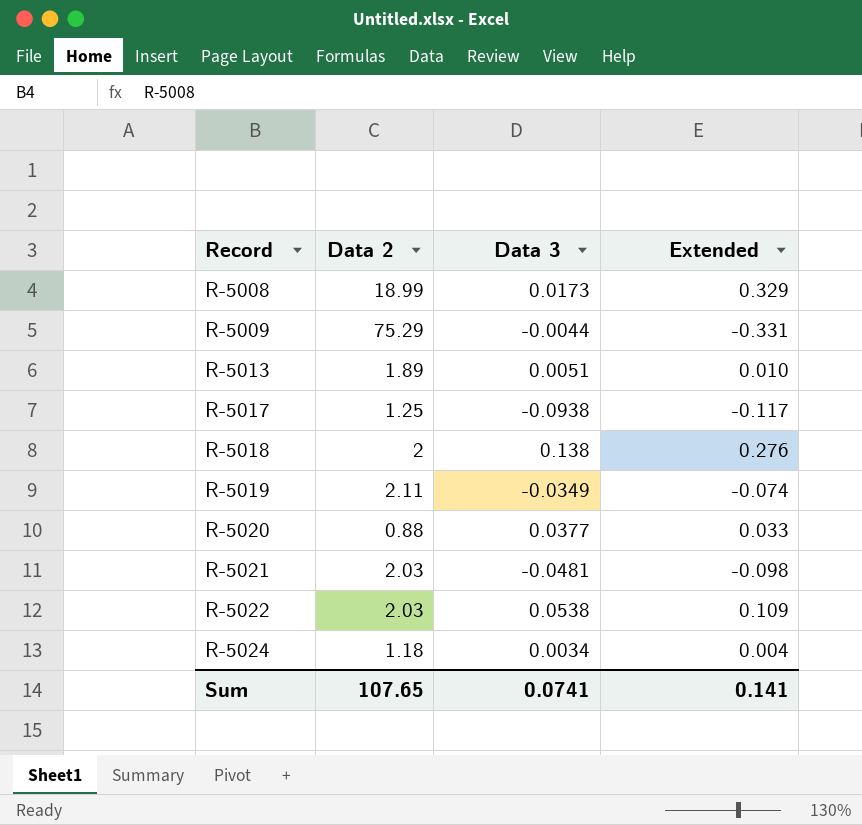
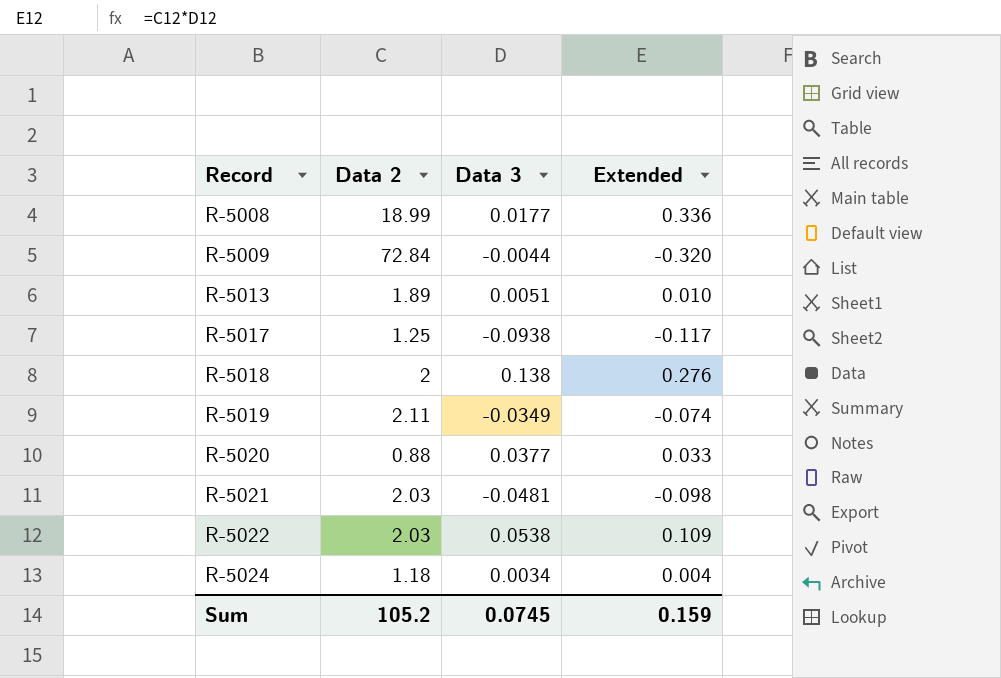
R-5008 | Data 3: 0.0173 -> 0.0177
R-5008 | Extended: 0.329 -> 0.336
R-5009 | Data 2: 75.29 -> 72.84
R-5009 | Extended: -0.331 -> -0.320
Sum | Data 2: 107.65 -> 105.2
Sum | Data 3: 0.0741 -> 0.0745
Sum | Extended: 0.141 -> 0.159

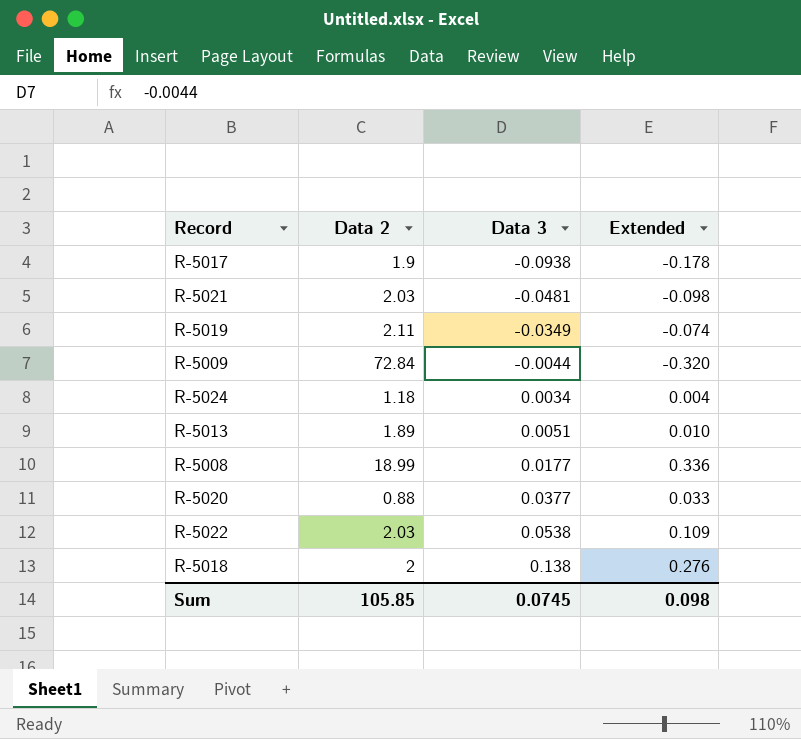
row order: Record ascending -> Data 3 ascending
R-5017 | Data 2: 1.25 -> 1.9
R-5017 | Extended: -0.117 -> -0.178
Sum | Data 2: 105.2 -> 105.85
Sum | Extended: 0.159 -> 0.098

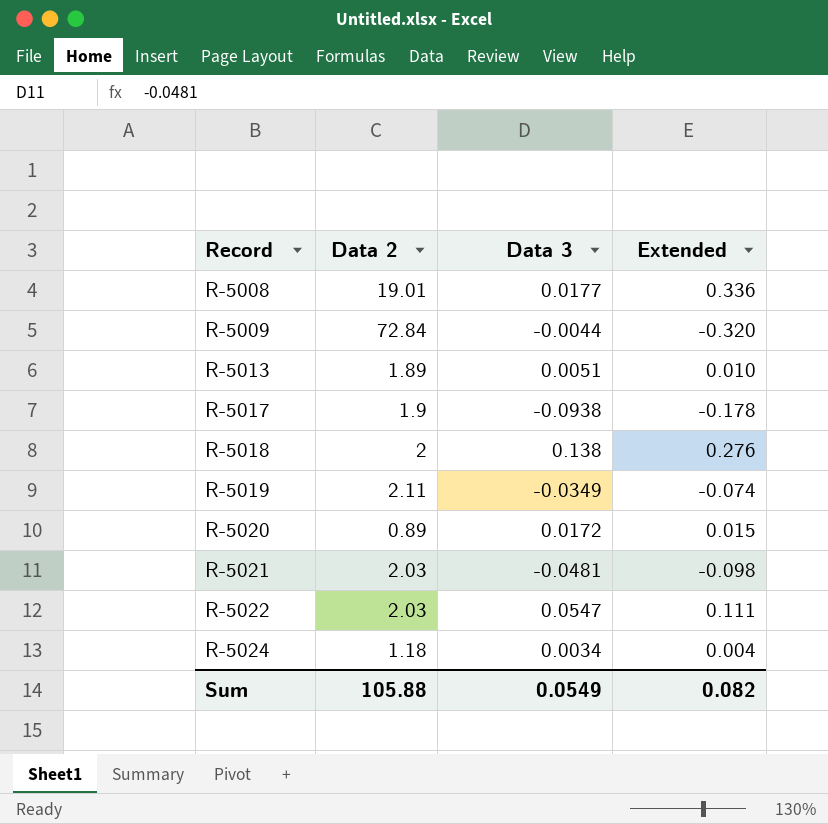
row order: Data 3 ascending -> Record ascending
R-5008 | Data 2: 18.99 -> 19.01
R-5020 | Data 2: 0.88 -> 0.89
R-5020 | Data 3: 0.0377 -> 0.0172
R-5020 | Extended: 0.033 -> 0.015
R-5022 | Data 3: 0.0538 -> 0.0547
R-5022 | Extended: 0.109 -> 0.111
Sum | Data 2: 105.85 -> 105.88
Sum | Data 3: 0.0745 -> 0.0549
Sum | Extended: 0.098 -> 0.082

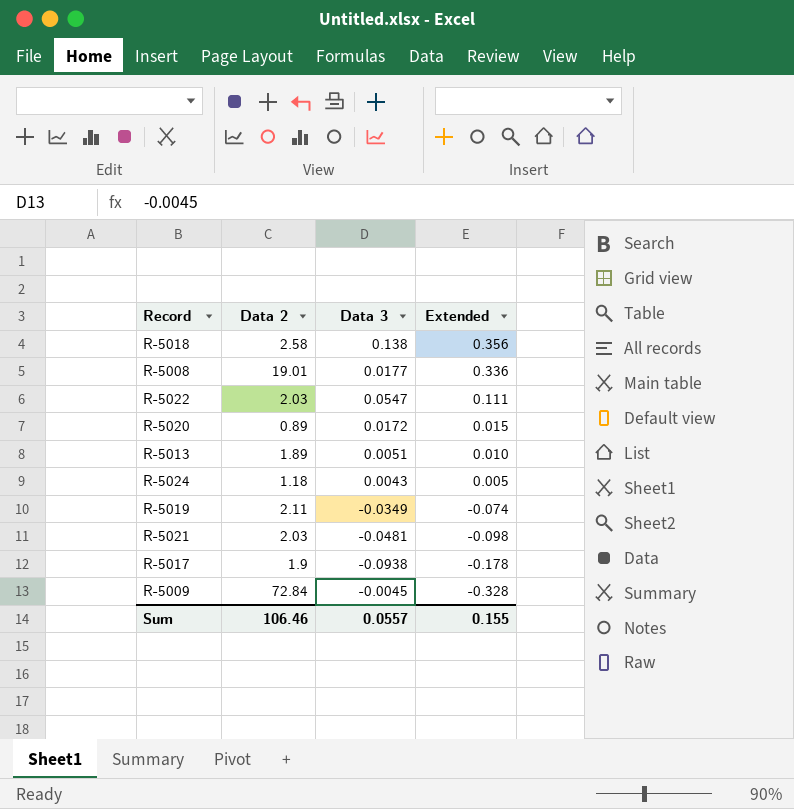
row order: Record ascending -> Extended descending
R-5018 | Data 2: 2 -> 2.58
R-5018 | Extended: 0.276 -> 0.356
R-5024 | Data 3: 0.0034 -> 0.0043
R-5024 | Extended: 0.004 -> 0.005
R-5009 | Data 3: -0.0044 -> -0.0045
R-5009 | Extended: -0.320 -> -0.328
Sum | Data 2: 105.88 -> 106.46
Sum | Data 3: 0.0549 -> 0.0557
Sum | Extended: 0.082 -> 0.155

